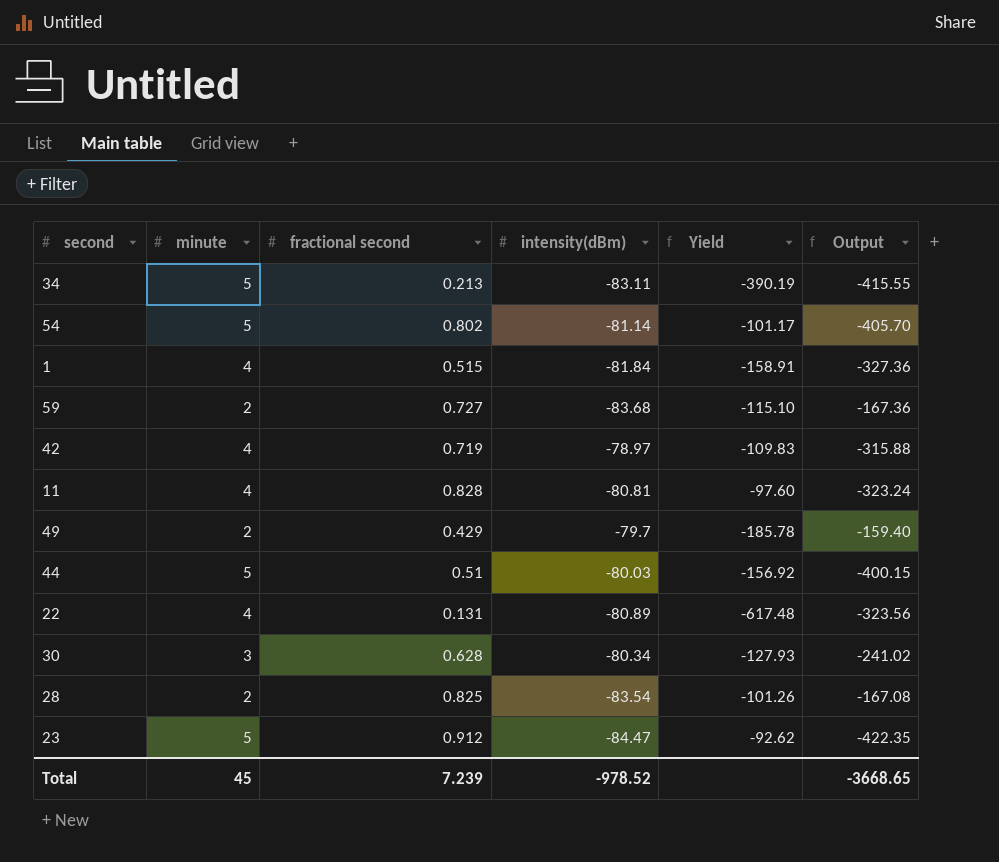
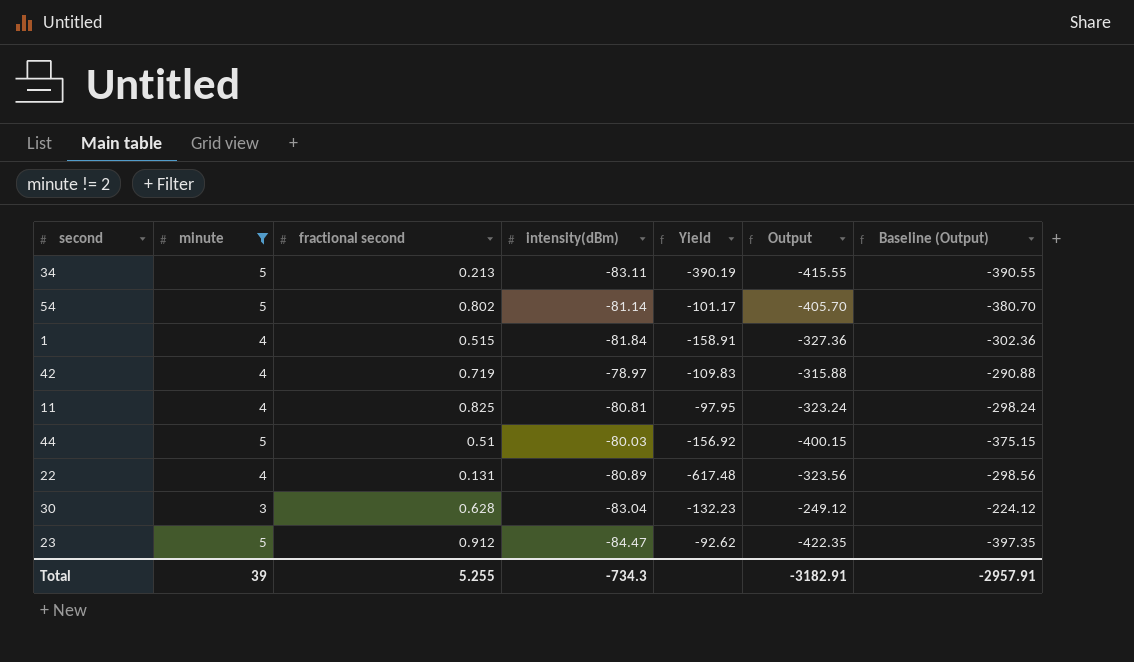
filter: none -> minute != 2
column Baseline (Output) | formula: none -> [Output] + 25
11 | fractional second: 0.828 -> 0.825
11 | Yield: -97.60 -> -97.95
30 | intensity(dBm): -80.34 -> -83.04
30 | Yield: -127.93 -> -132.23
30 | Output: -241.02 -> -249.12
Total | minute: 45 -> 39
Total | fractional second: 7.239 -> 5.255
Total | intensity(dBm): -978.52 -> -734.3
Total | Output: -3668.65 -> -3182.91

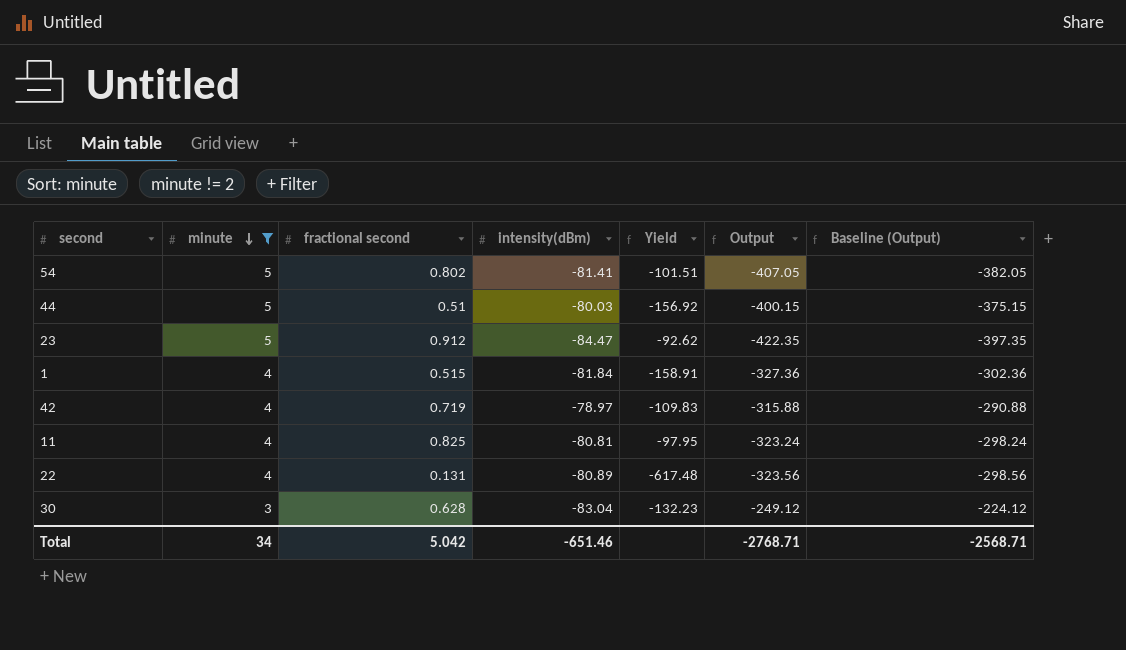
row order: none -> minute descending
row 34: 5 | 0.213 | -83.11 | -390.19 | -415.55 | -390.55 -> none
54 | intensity(dBm): -81.14 -> -81.41
54 | Yield: -101.17 -> -101.51
54 | Output: -405.70 -> -407.05
54 | Baseline (Output): -380.70 -> -382.05
Total | minute: 39 -> 34
Total | fractional second: 5.255 -> 5.042
Total | intensity(dBm): -734.3 -> -651.46
Total | Output: -3182.91 -> -2768.71
Total | Baseline (Output): -2957.91 -> -2568.71

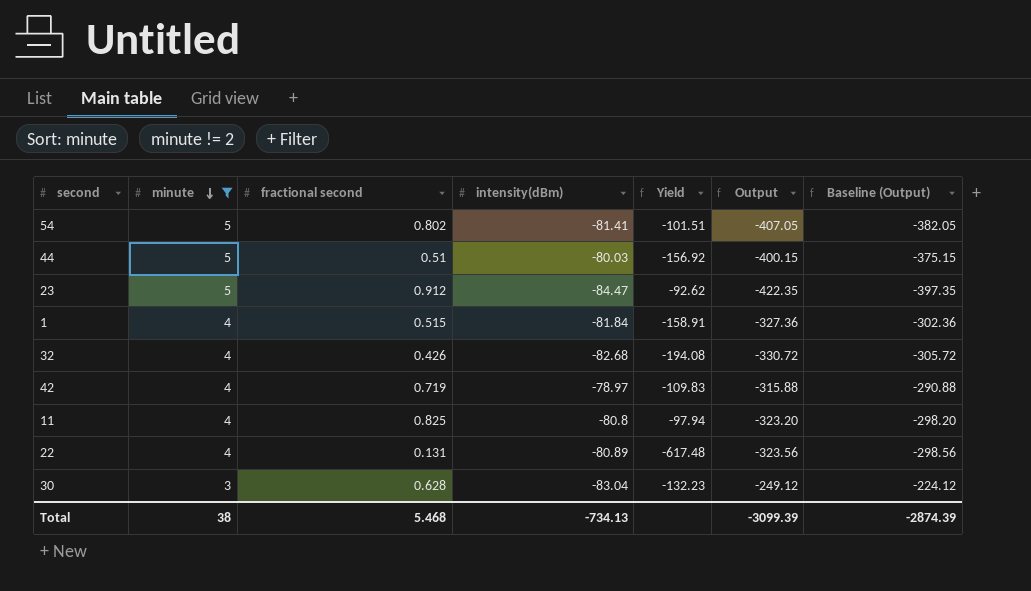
row 32: none -> 4 | 0.426 | -82.68 | -194.08 | -330.72 | -305.72
11 | intensity(dBm): -80.81 -> -80.8
11 | Yield: -97.95 -> -97.94
11 | Output: -323.24 -> -323.20
11 | Baseline (Output): -298.24 -> -298.20
Total | minute: 34 -> 38
Total | fractional second: 5.042 -> 5.468
Total | intensity(dBm): -651.46 -> -734.13
Total | Output: -2768.71 -> -3099.39
Total | Baseline (Output): -2568.71 -> -2874.39

